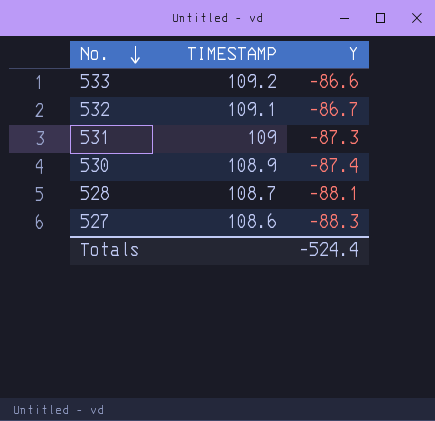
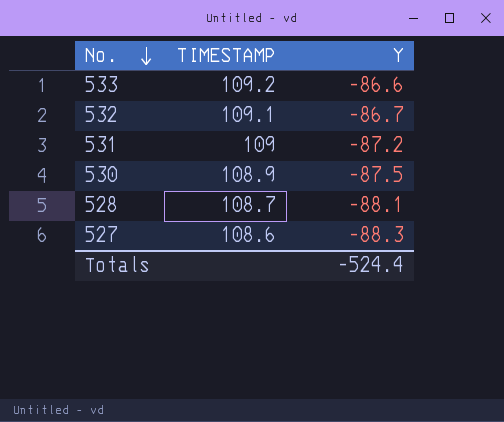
531 | Y: -87.3 -> -87.2
530 | Y: -87.4 -> -87.5

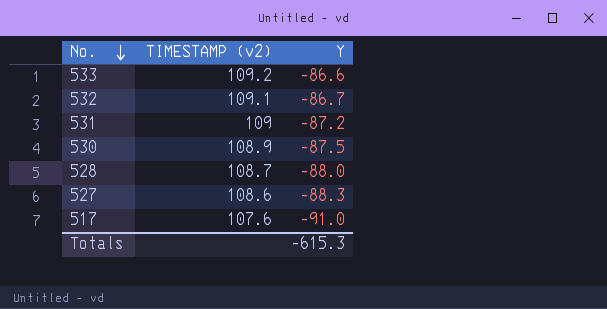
column name: TIMESTAMP -> TIMESTAMP (v2)
528 | Y: -88.1 -> -88.0
row 517: none -> 107.6 | -91.0
Totals | Y: -524.4 -> -615.3

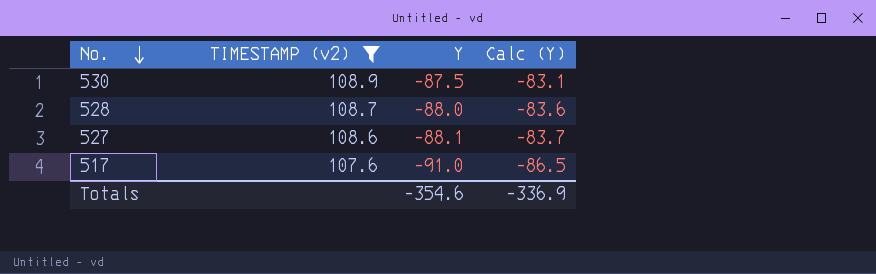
filter: none -> TIMESTAMP (v2) <= 108.9
column Calc (Y) | formula: none -> [Y] * 0.95
527 | Y: -88.3 -> -88.1
Totals | Y: -615.3 -> -354.6

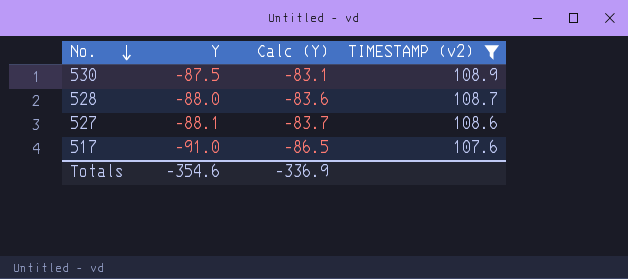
column TIMESTAMP (v2) | position: 2 -> 4

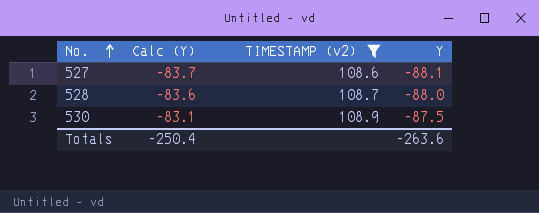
row order: No. descending -> No. ascending
column Y | position: 2 -> 4
row 517: -91.0 | -86.5 | 107.6 -> none
Totals | Calc (Y): -336.9 -> -250.4
Totals | Y: -354.6 -> -263.6

